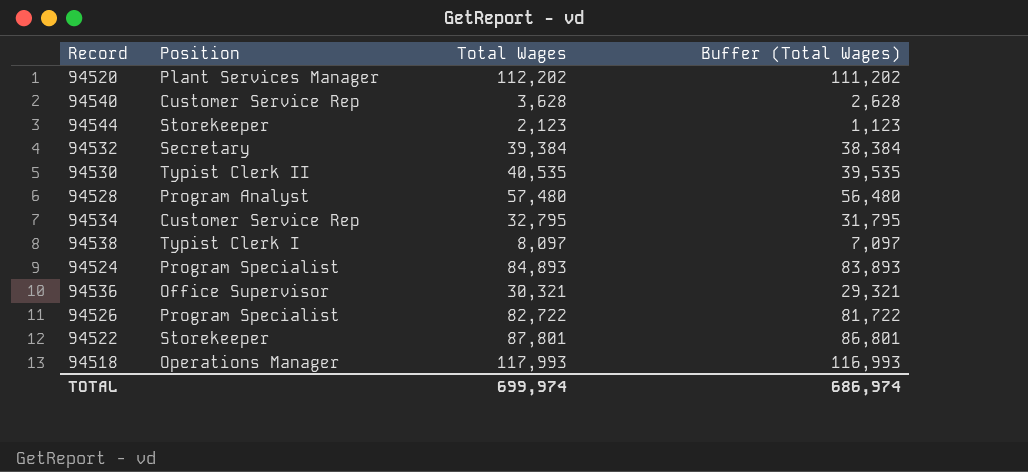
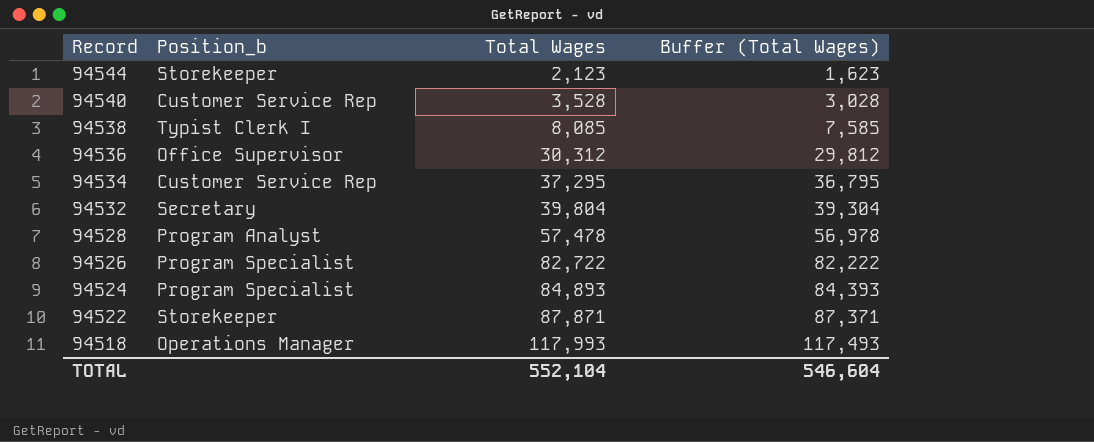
row order: none -> Record descending
column name: Position -> Position_b
column Buffer (Total Wages) | formula: [Total Wages] - 1000 -> [Total Wages] - 500
row 94520: Plant Services Manager | 112,202 | 111,202 -> none
row 94530: Typist Clerk II | 40,535 | 39,535 -> none
94540 | Total Wages: 3,628 -> 3,528
94538 | Total Wages: 8,097 -> 8,085
94536 | Total Wages: 30,321 -> 30,312
94534 | Total Wages: 32,795 -> 37,295
94532 | Total Wages: 39,384 -> 39,804
94528 | Total Wages: 57,480 -> 57,478
94522 | Total Wages: 87,801 -> 87,871
TOTAL | Total Wages: 699,974 -> 552,104
TOTAL | Buffer (Total Wages): 686,974 -> 546,604

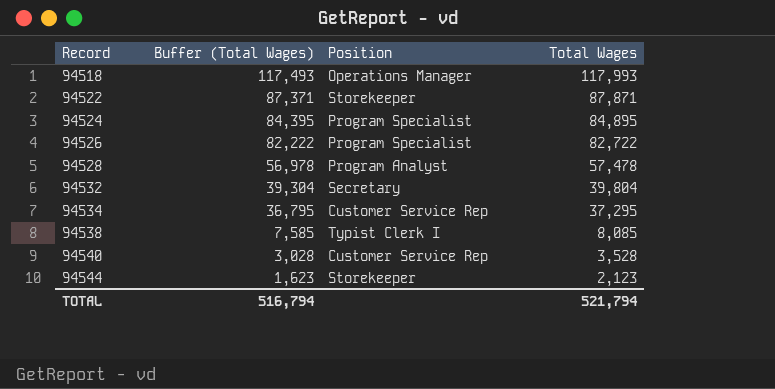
row order: Record descending -> Record ascending
column Buffer (Total Wages) | position: 4 -> 2
column name: Position_b -> Position
row 94536: Office Supervisor | 30,312 | 29,812 -> none
94524 | Buffer (Total Wages): 84,393 -> 84,395
94524 | Total Wages: 84,893 -> 84,895
TOTAL | Buffer (Total Wages): 546,604 -> 516,794
TOTAL | Total Wages: 552,104 -> 521,794

